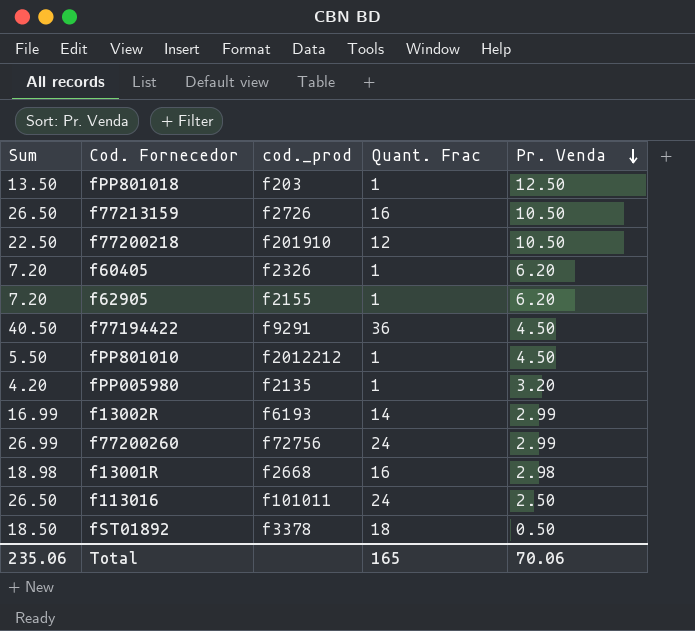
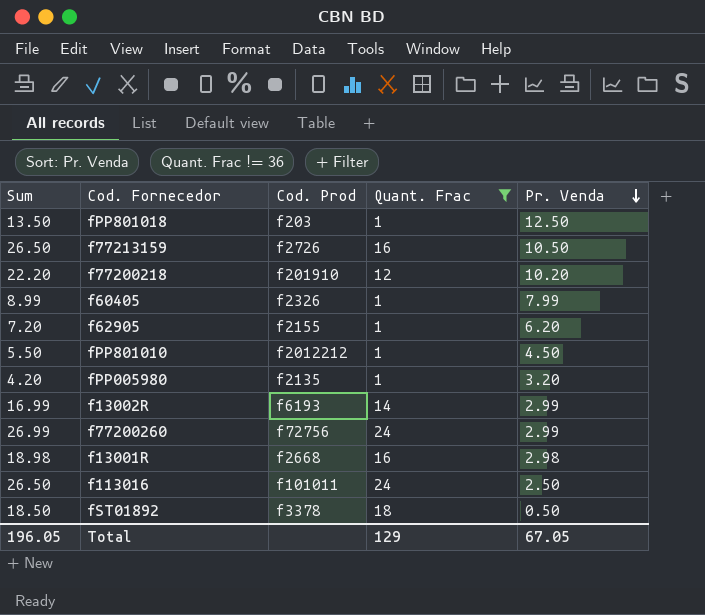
filter: none -> Quant. Frac != 36
column name: cod._prod -> Cod. Prod
f77200218 | Sum: 22.50 -> 22.20
f77200218 | Pr. Venda: 10.50 -> 10.20
f60405 | Sum: 7.20 -> 8.99
f60405 | Pr. Venda: 6.20 -> 7.99
Total | Sum: 235.06 -> 196.05
Total | Quant. Frac: 165 -> 129
Total | Pr. Venda: 70.06 -> 67.05

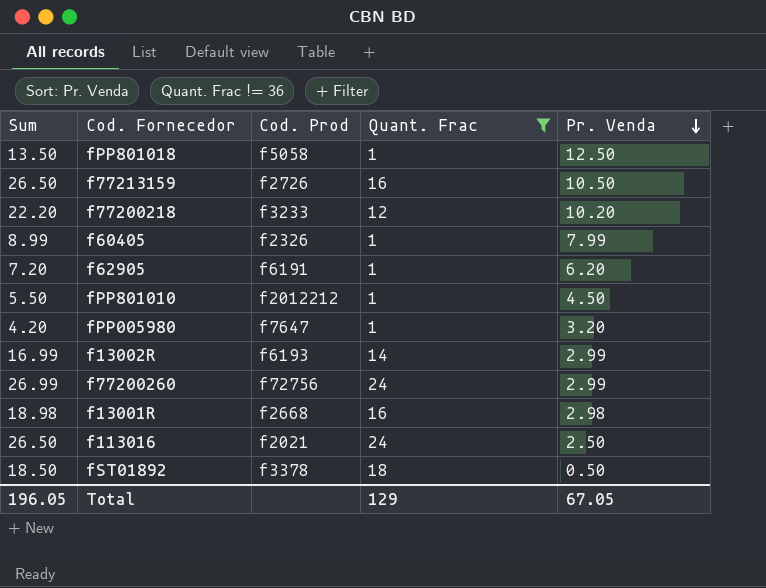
fPP801018 | Cod. Prod: f203 -> f5058
f77200218 | Cod. Prod: f201910 -> f3233
f62905 | Cod. Prod: f2155 -> f6191
fPP005980 | Cod. Prod: f2135 -> f7647
f113016 | Cod. Prod: f101011 -> f2021

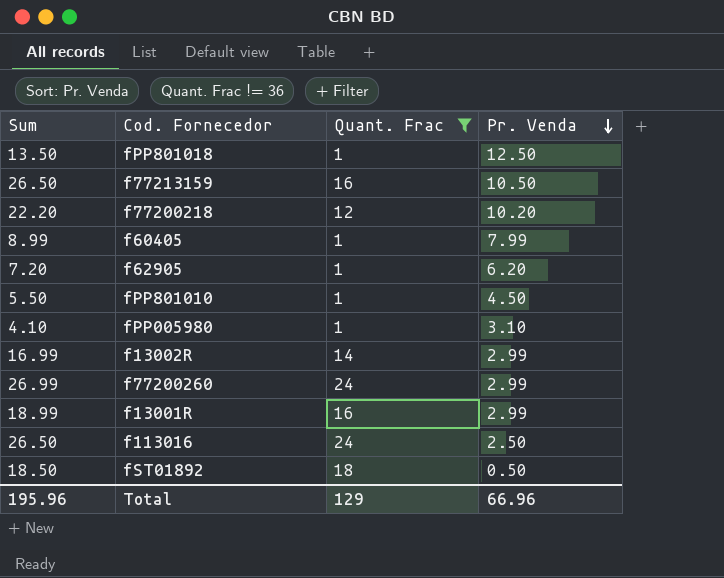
column Cod. Prod | position: 3 -> none
fPP005980 | Sum: 4.20 -> 4.10
fPP005980 | Pr. Venda: 3.20 -> 3.10
f13001R | Sum: 18.98 -> 18.99
f13001R | Pr. Venda: 2.98 -> 2.99
Total | Sum: 196.05 -> 195.96
Total | Pr. Venda: 67.05 -> 66.96

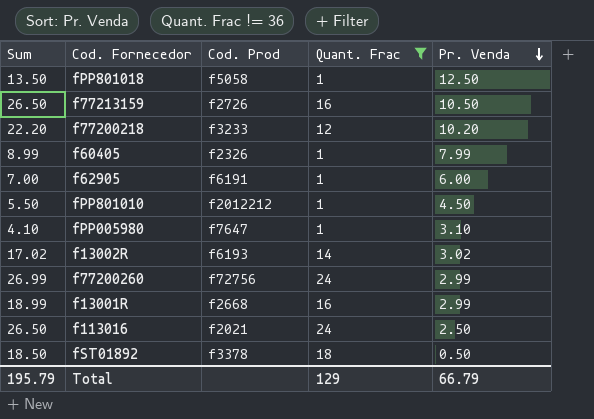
column Cod. Prod | position: none -> 3
f62905 | Sum: 7.20 -> 7.00
f62905 | Pr. Venda: 6.20 -> 6.00
f13002R | Sum: 16.99 -> 17.02
f13002R | Pr. Venda: 2.99 -> 3.02
Total | Sum: 195.96 -> 195.79
Total | Pr. Venda: 66.96 -> 66.79

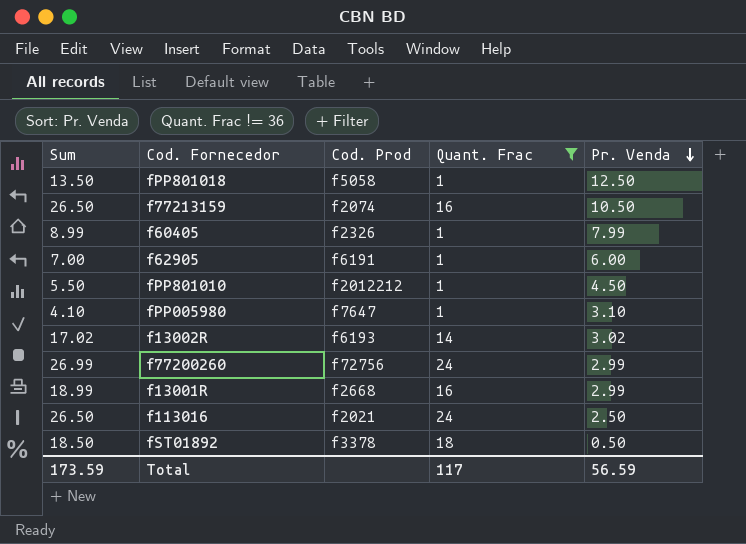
row f77200218: 22.20 | f3233 | 12 | 10.20 -> none
f77213159 | Cod. Prod: f2726 -> f2074
Total | Sum: 195.79 -> 173.59
Total | Quant. Frac: 129 -> 117
Total | Pr. Venda: 66.79 -> 56.59

